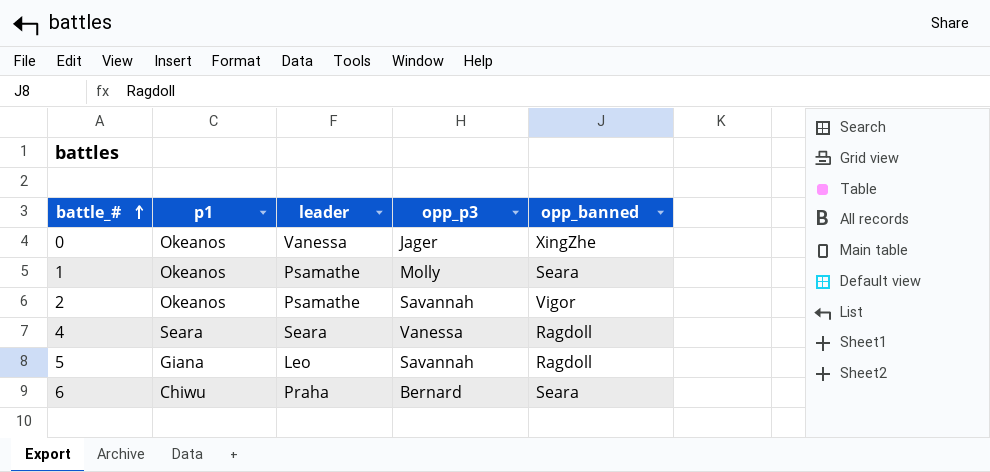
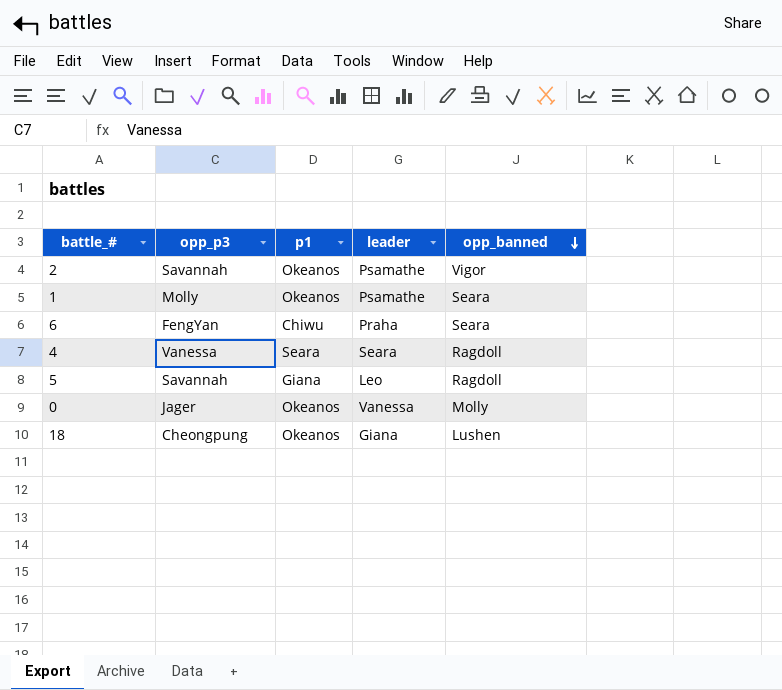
row order: battle_# ascending -> opp_banned descending
column opp_p3 | position: 4 -> 2
6 | opp_p3: Bernard -> FengYan
0 | opp_banned: XingZhe -> Molly
row 18: none -> Cheongpung | Okeanos | Giana | Lushen

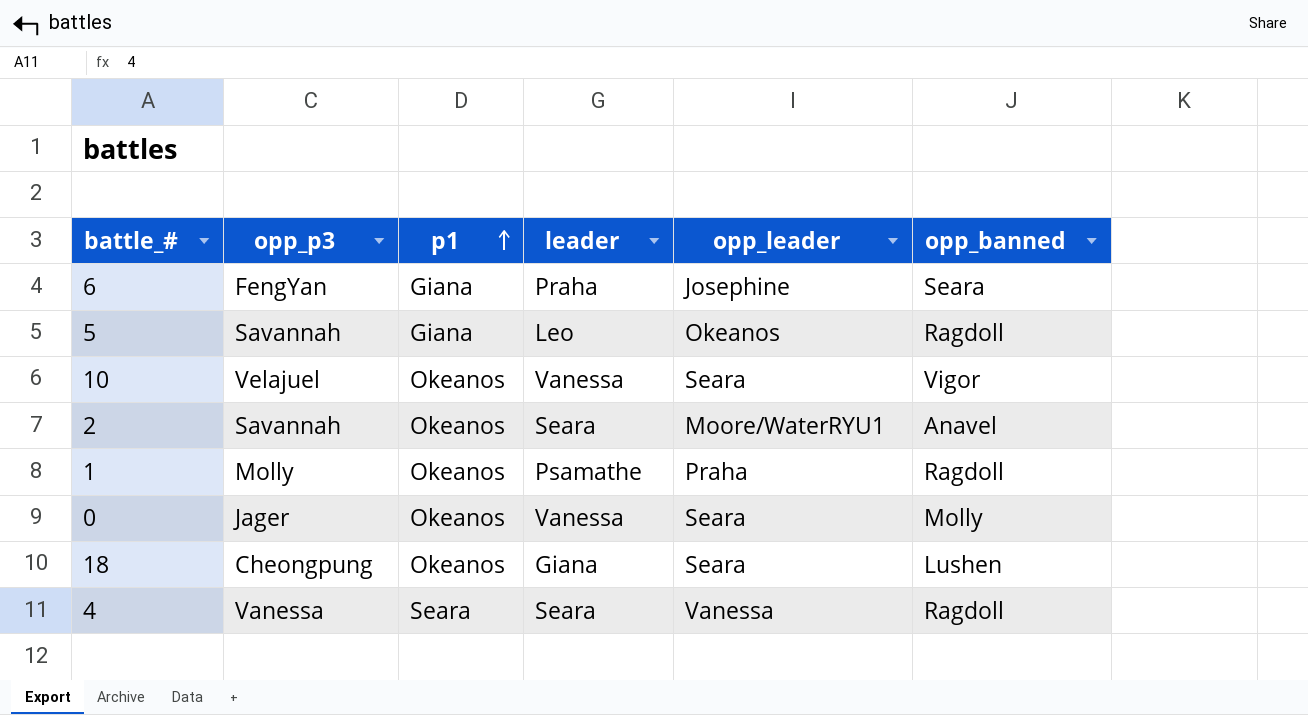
row order: opp_banned descending -> p1 ascending
column opp_leader | position: none -> 5
6 | p1: Chiwu -> Giana
row 10: none -> Velajuel | Okeanos | Vanessa | Seara | Vigor
2 | leader: Psamathe -> Seara
2 | opp_banned: Vigor -> Anavel
1 | opp_banned: Seara -> Ragdoll

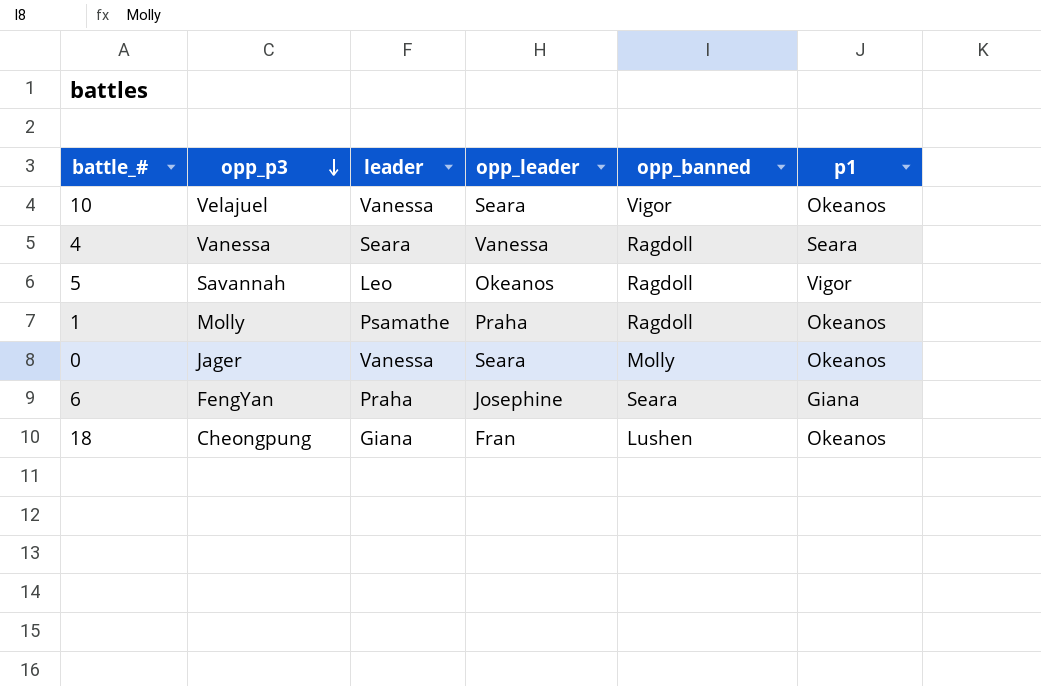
row order: p1 ascending -> opp_p3 descending
column p1 | position: 3 -> 6
row 2: Savannah | Okeanos | Seara | Moore/WaterRYU1 | Anavel -> none
5 | p1: Giana -> Vigor
18 | opp_leader: Seara -> Fran

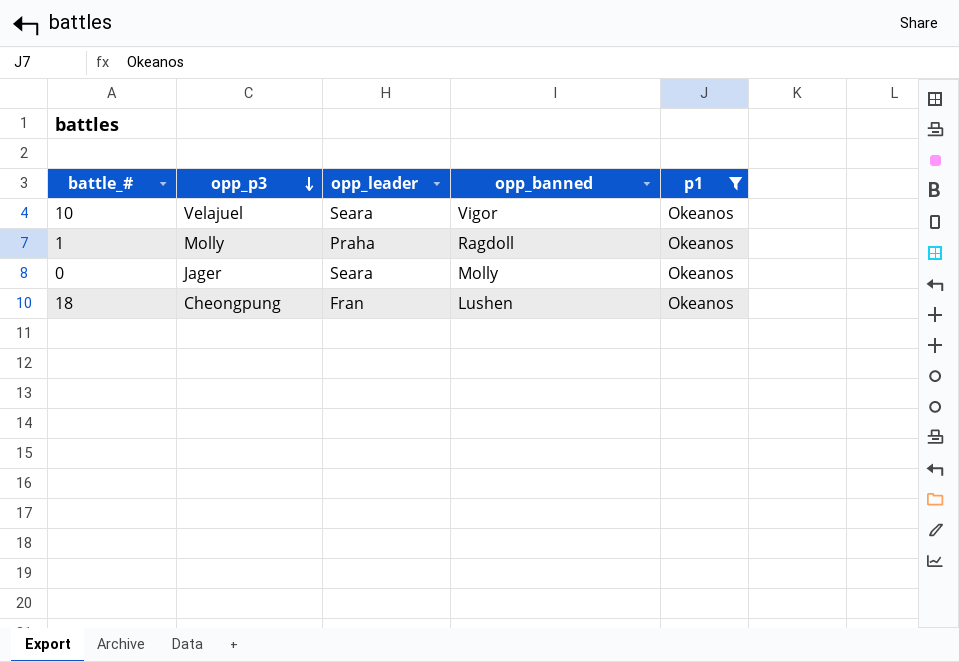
filter: none -> p1 = Okeanos
column leader | position: 3 -> none

